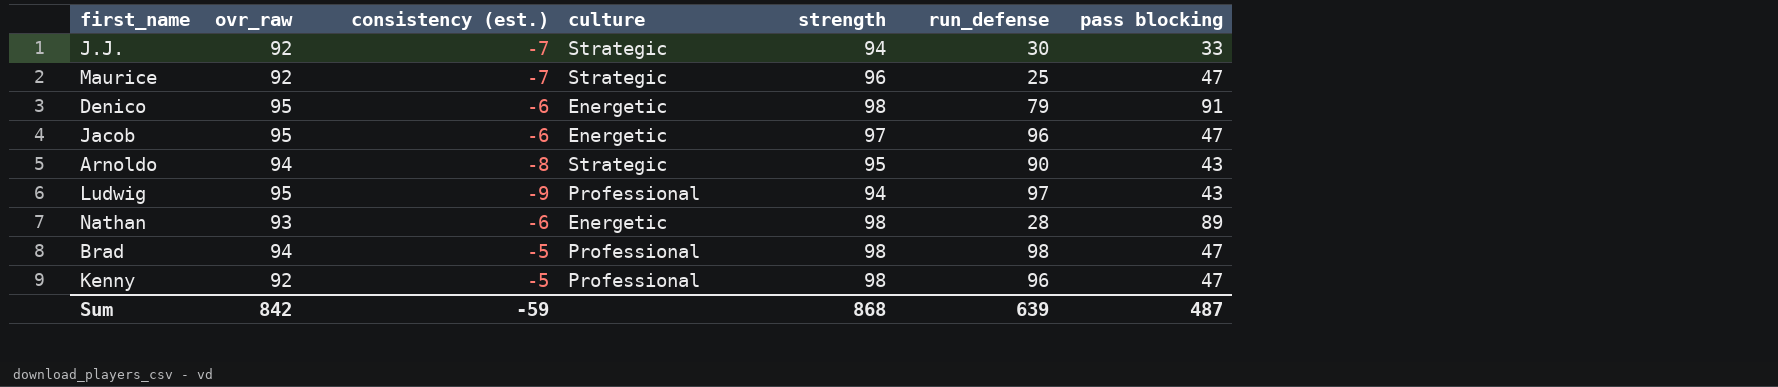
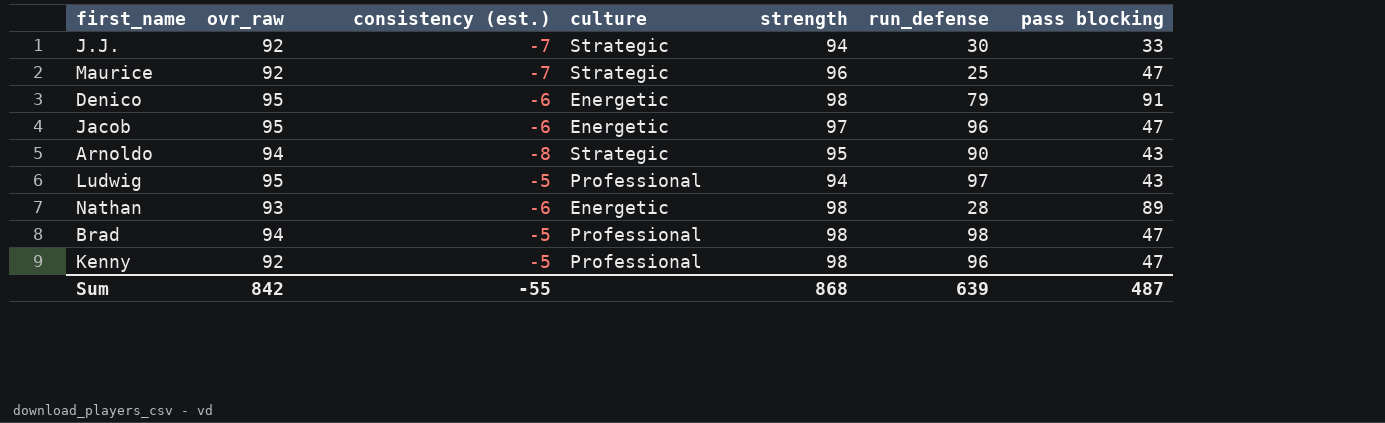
Ludwig | consistency (est.): -9 -> -5
Sum | consistency (est.): -59 -> -55

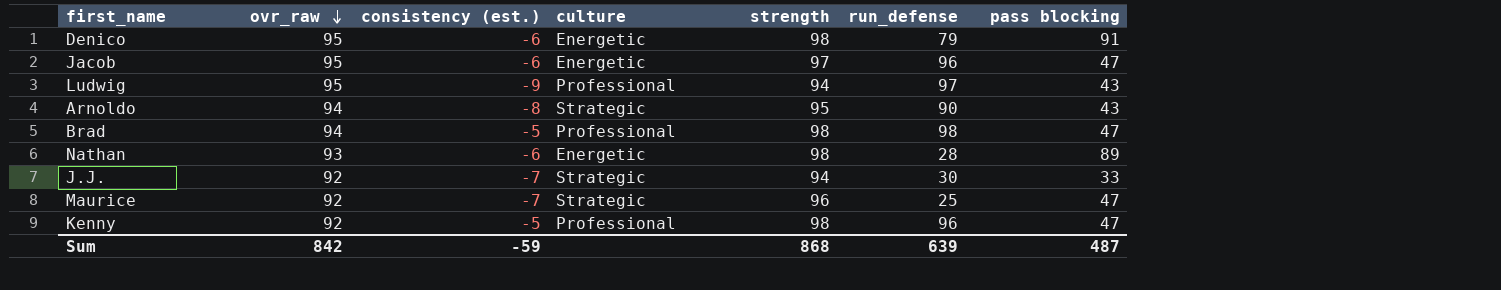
row order: none -> ovr_raw descending
Ludwig | consistency (est.): -5 -> -9
Sum | consistency (est.): -55 -> -59

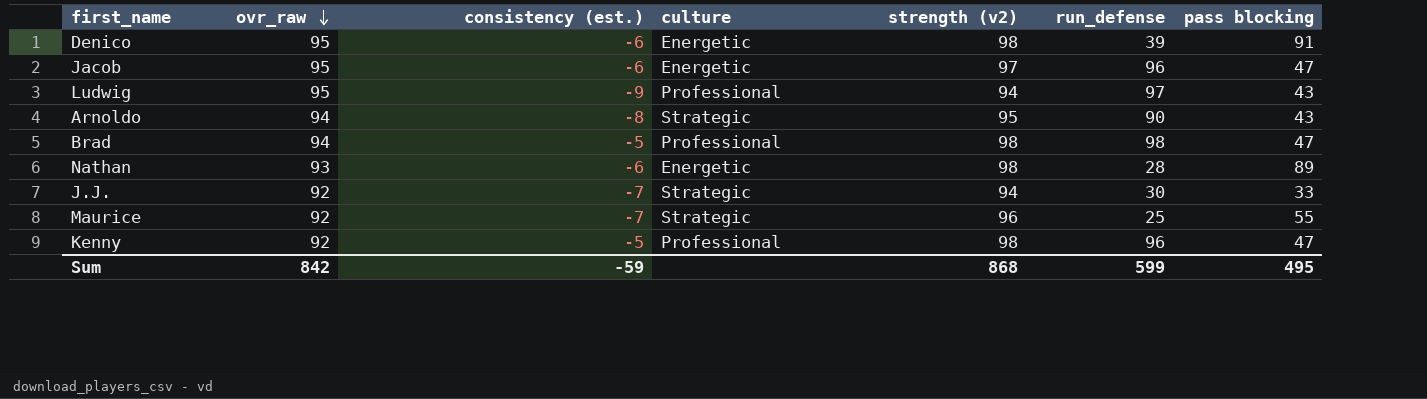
column name: strength -> strength (v2)
Denico | run_defense: 79 -> 39
Maurice | pass blocking: 47 -> 55
Sum | run_defense: 639 -> 599
Sum | pass blocking: 487 -> 495

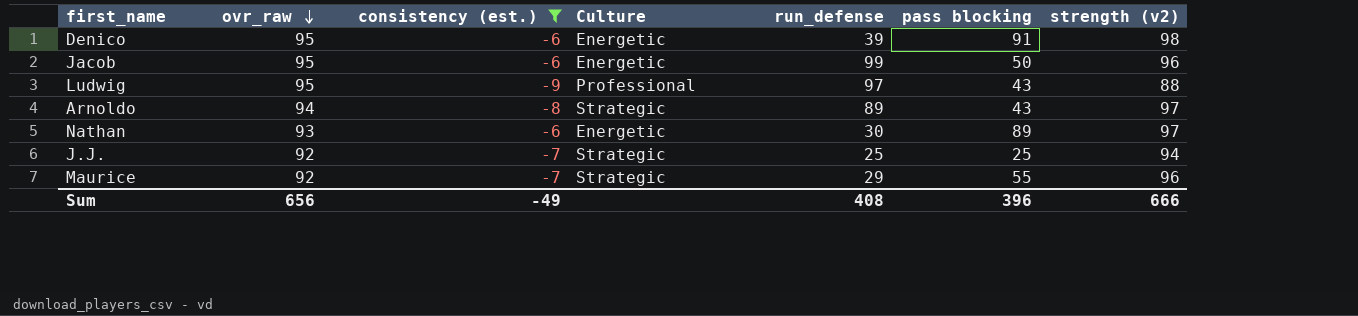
filter: none -> consistency (est.) != -5
column name: culture -> Culture
column strength (v2) | position: 5 -> 7
Jacob | run_defense: 96 -> 99
Jacob | pass blocking: 47 -> 50
Jacob | strength (v2): 97 -> 96
Ludwig | strength (v2): 94 -> 88
Arnoldo | run_defense: 90 -> 89
Arnoldo | strength (v2): 95 -> 97
Nathan | run_defense: 28 -> 30
Nathan | strength (v2): 98 -> 97
J.J. | run_defense: 30 -> 25
J.J. | pass blocking: 33 -> 25
Maurice | run_defense: 25 -> 29
Sum | ovr_raw: 842 -> 656
Sum | consistency (est.): -59 -> -49
Sum | run_defense: 599 -> 408
Sum | pass blocking: 495 -> 396
Sum | strength (v2): 868 -> 666

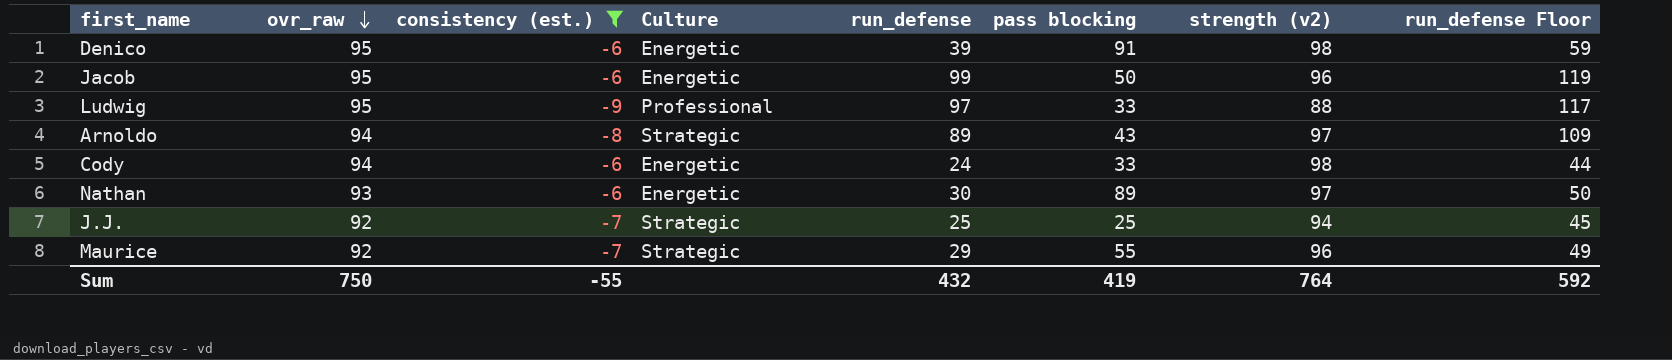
column run_defense Floor | formula: none -> [run_defense] + 20
Ludwig | pass blocking: 43 -> 33
row Cody: none -> 94 | -6 | Energetic | 24 | 33 | 98 | 44
Sum | ovr_raw: 656 -> 750
Sum | consistency (est.): -49 -> -55
Sum | run_defense: 408 -> 432
Sum | pass blocking: 396 -> 419
Sum | strength (v2): 666 -> 764

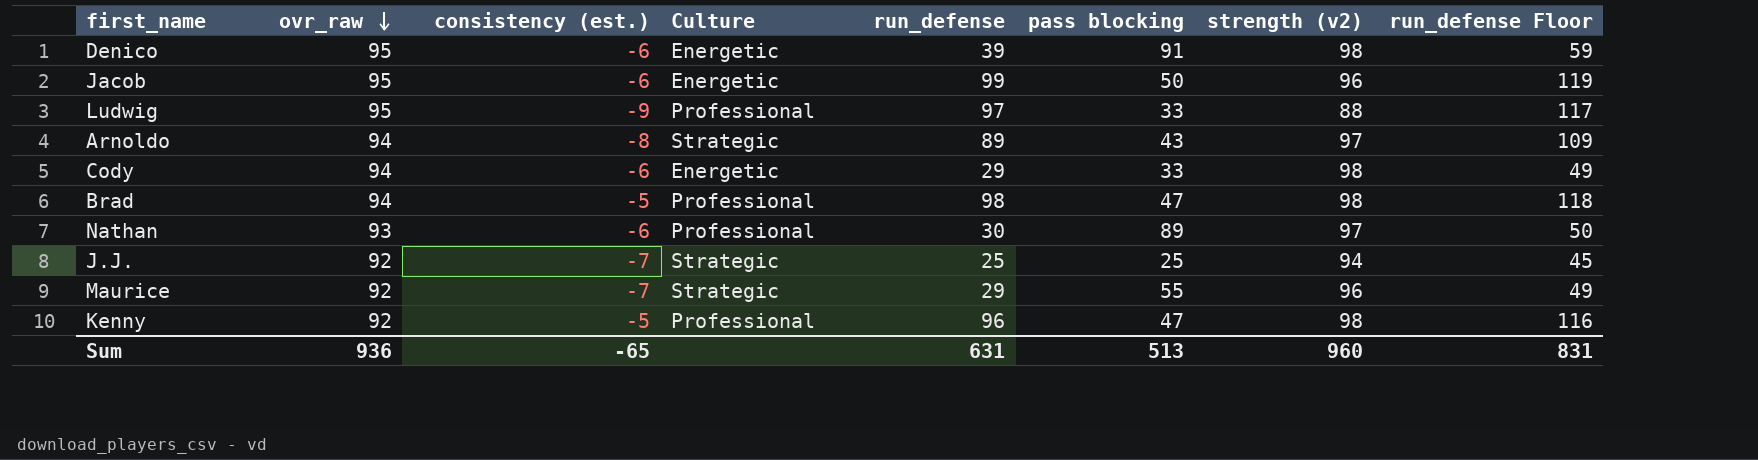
filter: consistency (est.) != -5 -> none
Cody | run_defense: 24 -> 29
Cody | run_defense Floor: 44 -> 49
Nathan | Culture: Energetic -> Professional
Sum | ovr_raw: 750 -> 936
Sum | consistency (est.): -55 -> -65
Sum | run_defense: 432 -> 631
Sum | pass blocking: 419 -> 513
Sum | strength (v2): 764 -> 960
Sum | run_defense Floor: 592 -> 831

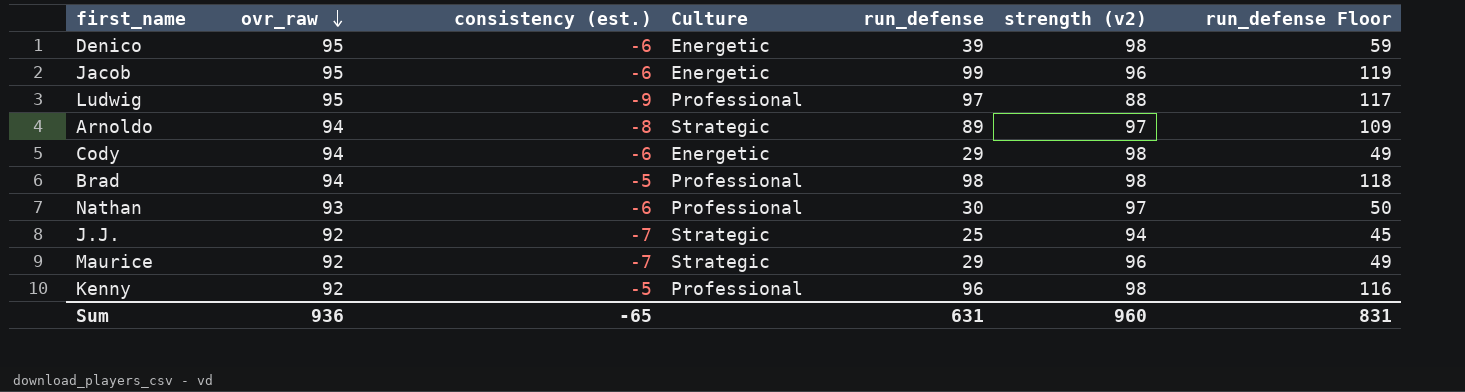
column pass blocking | position: 6 -> none

